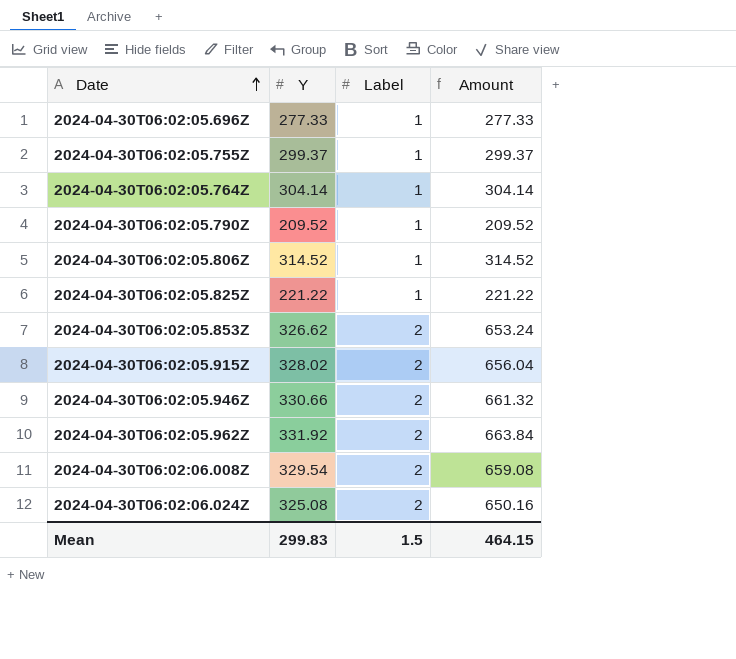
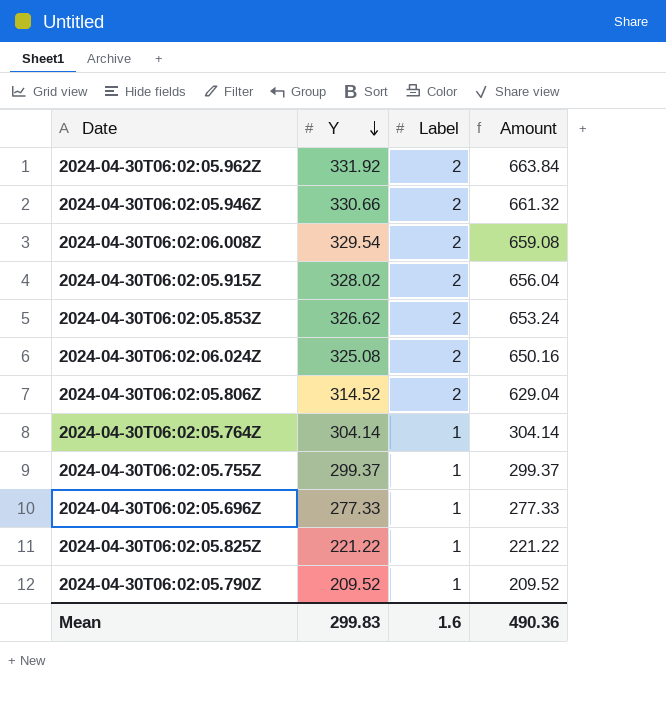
row order: Date ascending -> Y descending
2024-04-30T06:02:05.806Z | Label: 1 -> 2
2024-04-30T06:02:05.806Z | Amount: 314.52 -> 629.04
Mean | Label: 1.5 -> 1.6
Mean | Amount: 464.15 -> 490.36

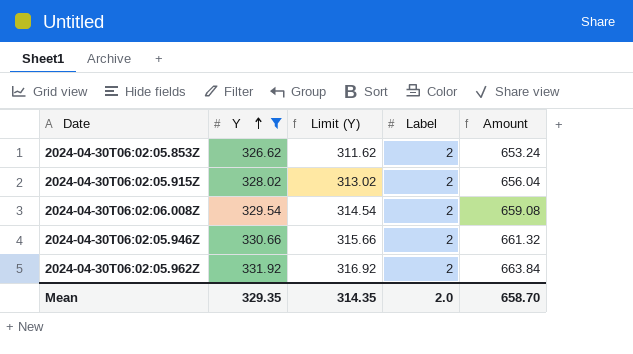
filter: none -> Y >= 326.62
row order: Y descending -> Y ascending
column Limit (Y) | formula: none -> [Y] - 15
Mean | Y: 299.83 -> 329.35
Mean | Label: 1.6 -> 2.0
Mean | Amount: 490.36 -> 658.70

